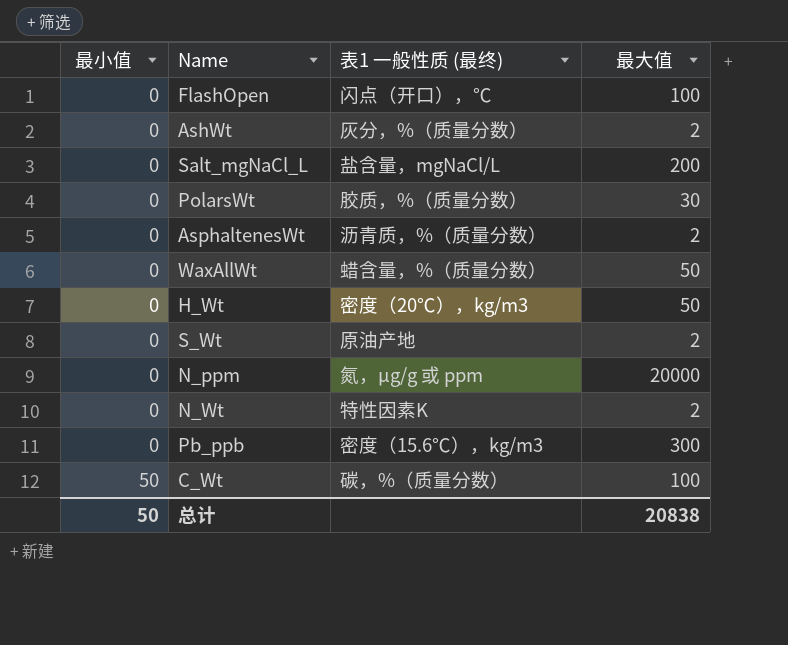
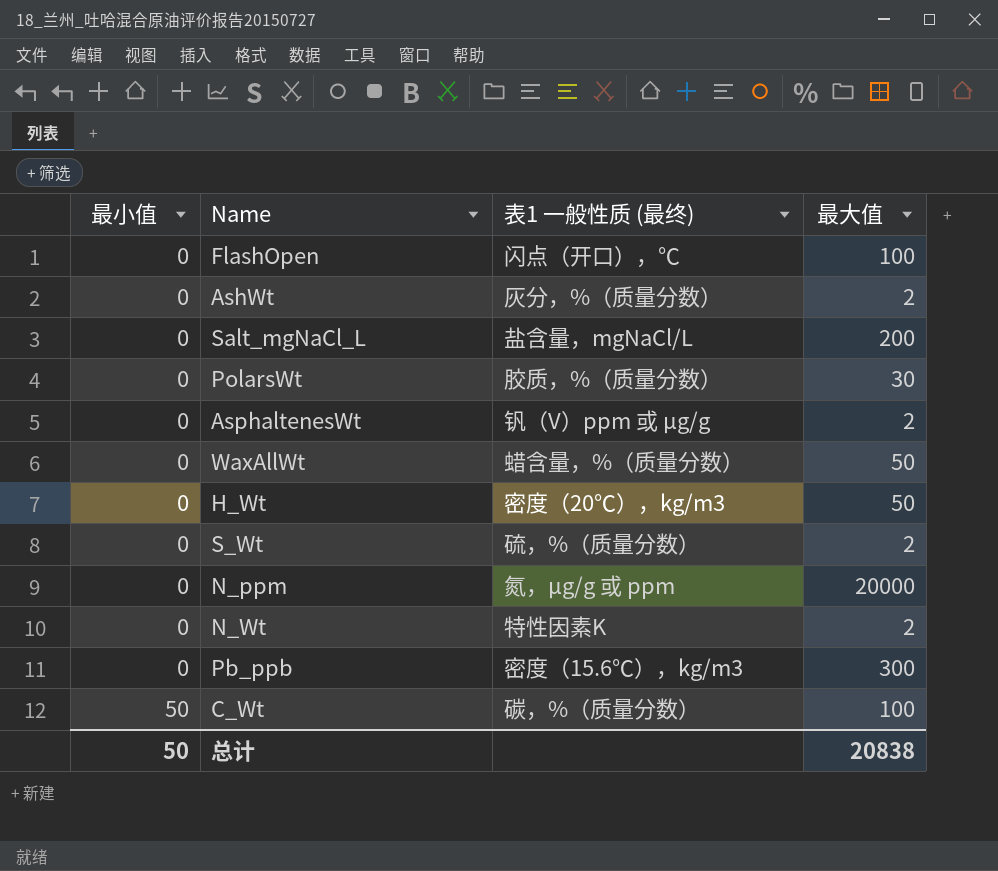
AsphaltenesWt | 表1 一般性质 (最终): 沥青质，%（质量分数） -> 钒（V）ppm 或 µg/g
S_Wt | 表1 一般性质 (最终): 原油产地 -> 硫，%（质量分数）

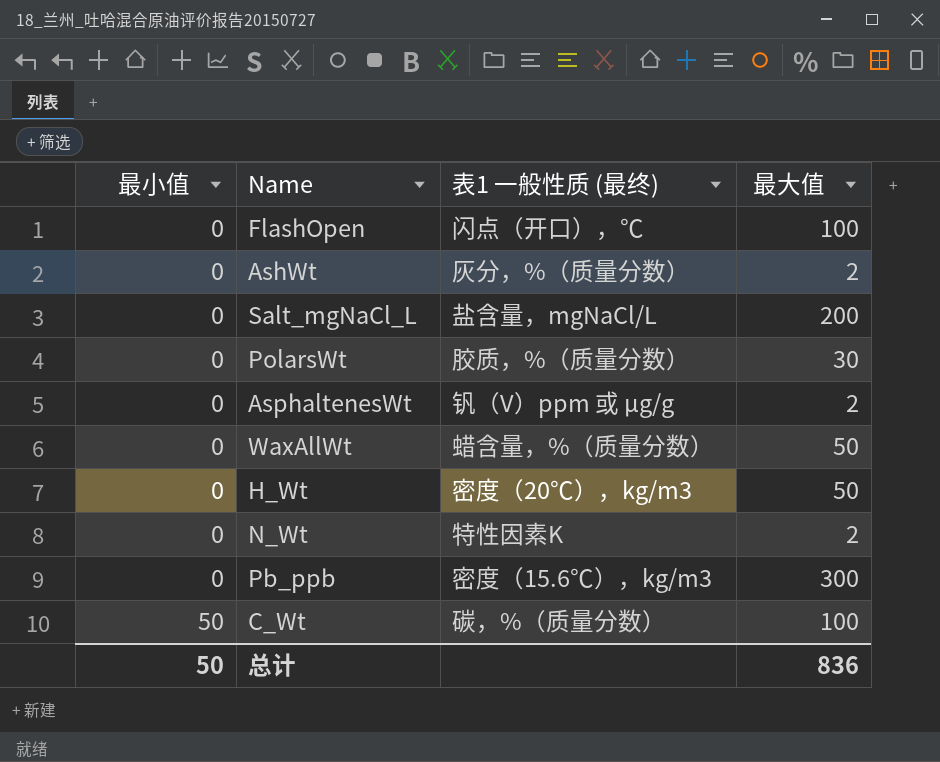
row S_Wt: 0 | 硫，%（质量分数） | 2 -> none
row N_ppm: 0 | 氮，µg/g 或 ppm | 20000 -> none
总计 | 最大值: 20838 -> 836

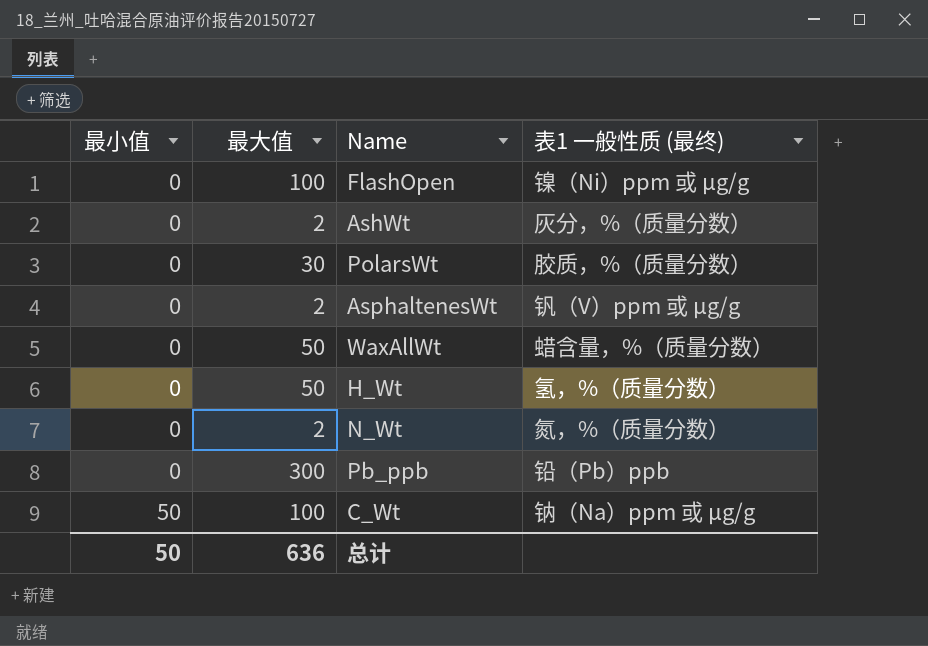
column 最大值 | position: 4 -> 2
row Salt_mgNaCl_L: 0 | 盐含量，mgNaCl/L | 200 -> none
FlashOpen | 表1 一般性质 (最终): 闪点（开口），℃ -> 镍（Ni）ppm 或 µg/g
H_Wt | 表1 一般性质 (最终): 密度（20℃），kg/m3 -> 氢，%（质量分数）
N_Wt | 表1 一般性质 (最终): 特性因素K -> 氮，%（质量分数）
Pb_ppb | 表1 一般性质 (最终): 密度（15.6℃），kg/m3 -> 铅（Pb）ppb
C_Wt | 表1 一般性质 (最终): 碳，%（质量分数） -> 钠（Na）ppm 或 µg/g
总计 | 最大值: 836 -> 636

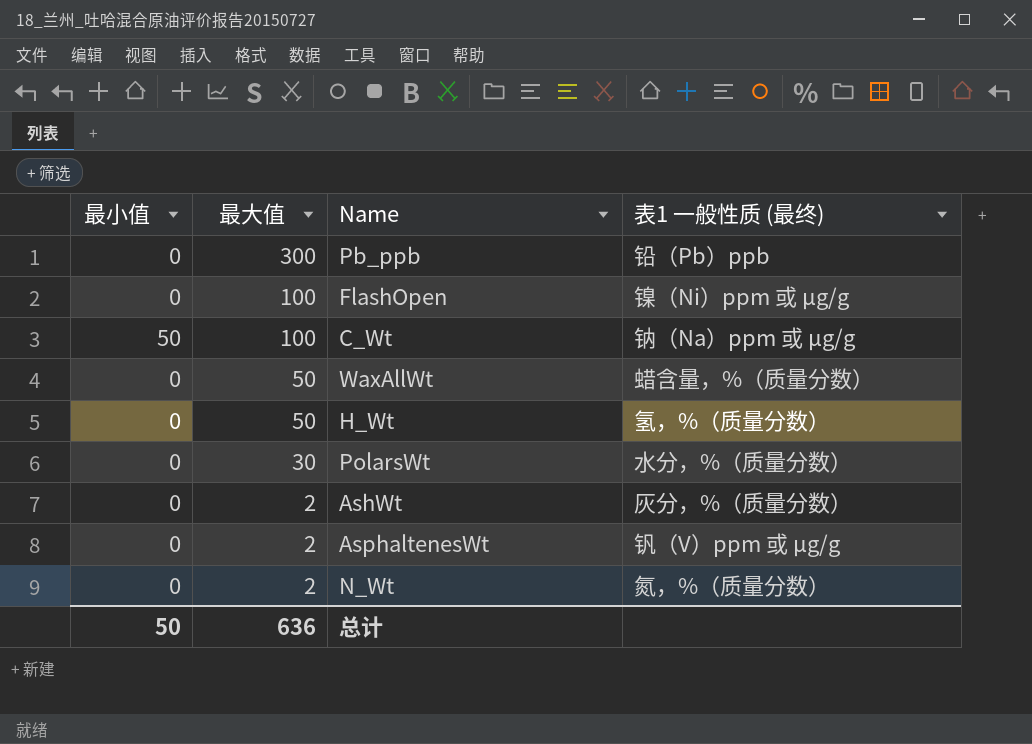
row order: 最小值 ascending -> 最大值 descending
PolarsWt | 表1 一般性质 (最终): 胶质，%（质量分数） -> 水分，%（质量分数）

